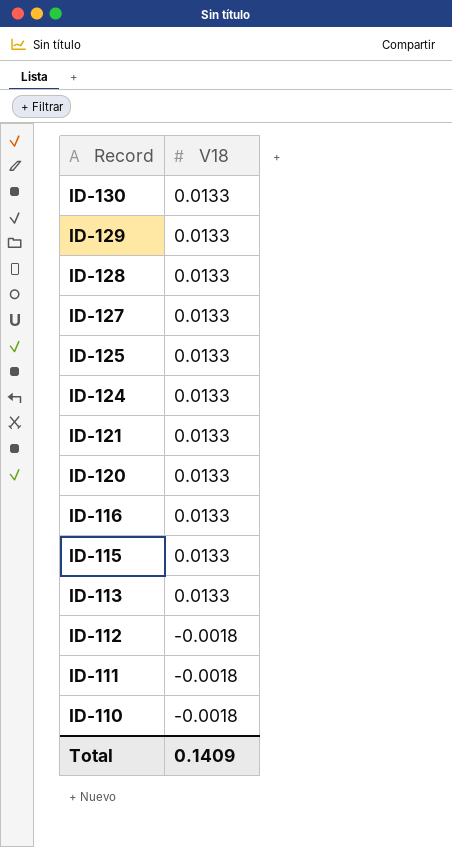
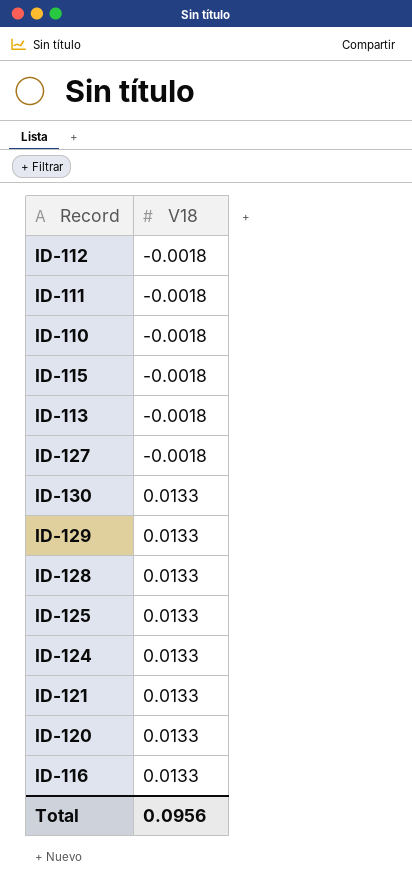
row order: Record descending -> V18 ascending
ID-115 | V18: 0.0133 -> -0.0018
ID-113 | V18: 0.0133 -> -0.0018
ID-127 | V18: 0.0133 -> -0.0018
Total | V18: 0.1409 -> 0.0956

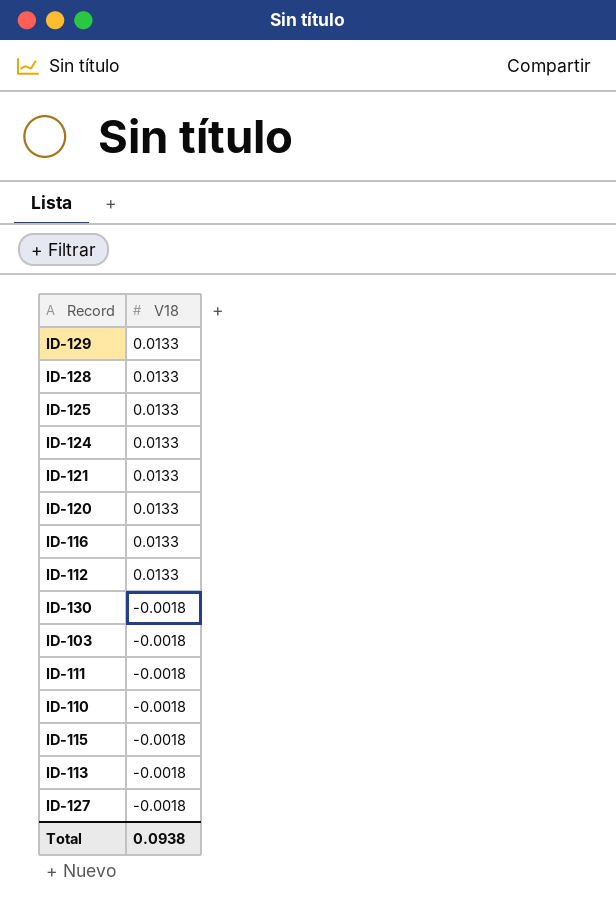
row order: V18 ascending -> V18 descending
ID-112 | V18: -0.0018 -> 0.0133
ID-130 | V18: 0.0133 -> -0.0018
row ID-103: none -> -0.0018
Total | V18: 0.0956 -> 0.0938

